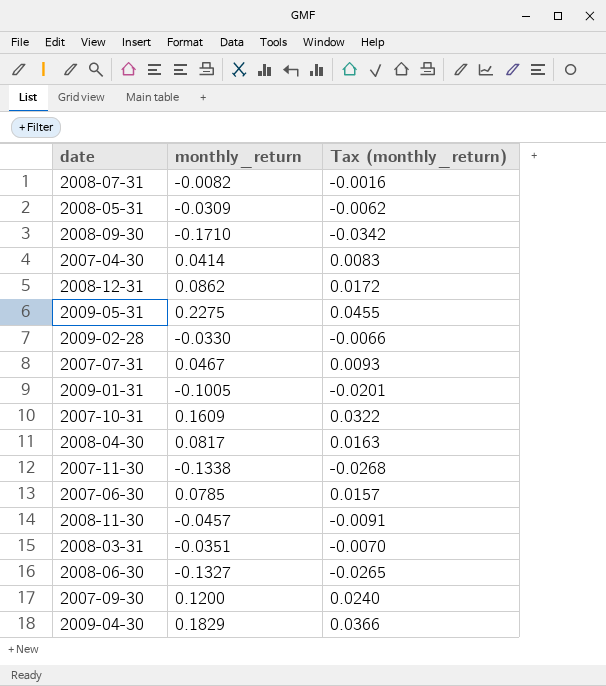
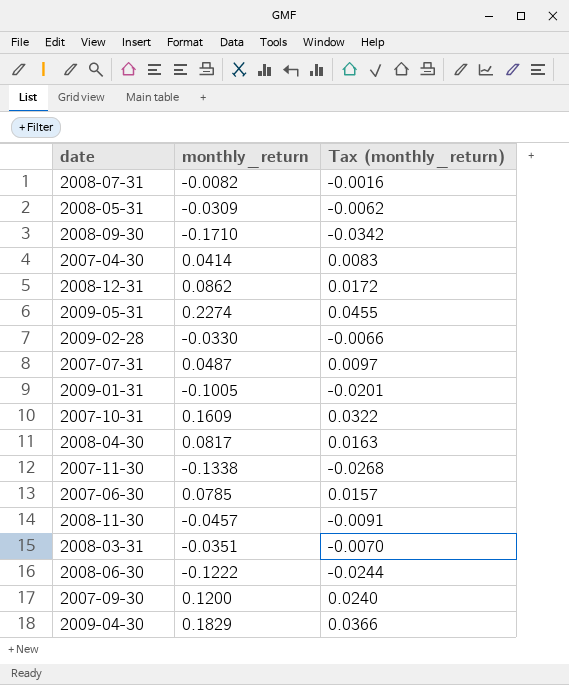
2009-05-31 | monthly_return: 0.2275 -> 0.2274
2007-07-31 | monthly_return: 0.0467 -> 0.0487
2007-07-31 | Tax (monthly_return): 0.0093 -> 0.0097
2008-06-30 | monthly_return: -0.1327 -> -0.1222
2008-06-30 | Tax (monthly_return): -0.0265 -> -0.0244

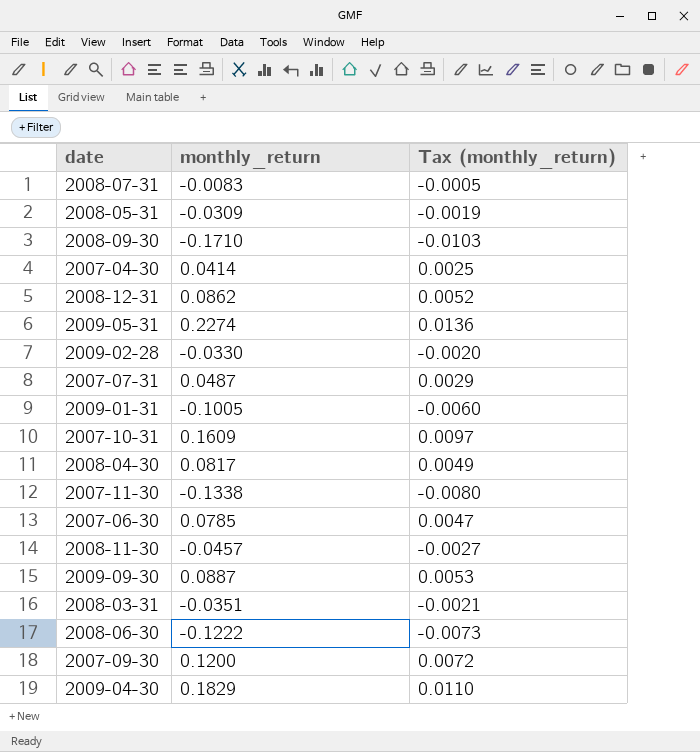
column Tax (monthly_return) | formula: [monthly_return] * 0.2 -> [monthly_return] * 0.06
2008-07-31 | monthly_return: -0.0082 -> -0.0083
row 2009-09-30: none -> 0.0887 | 0.0053

